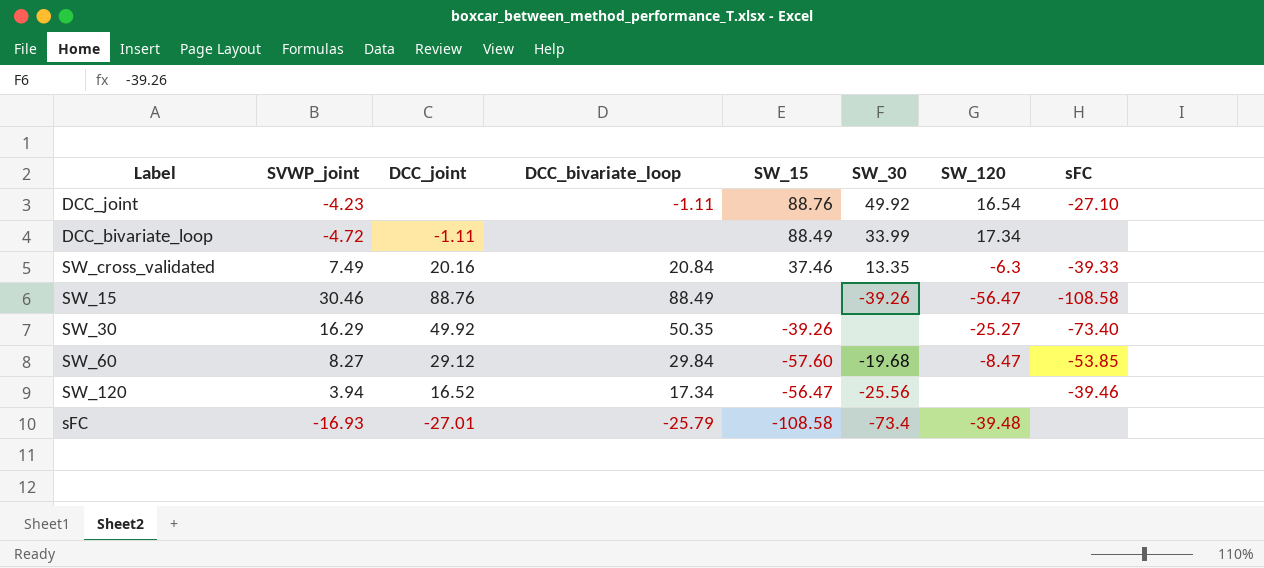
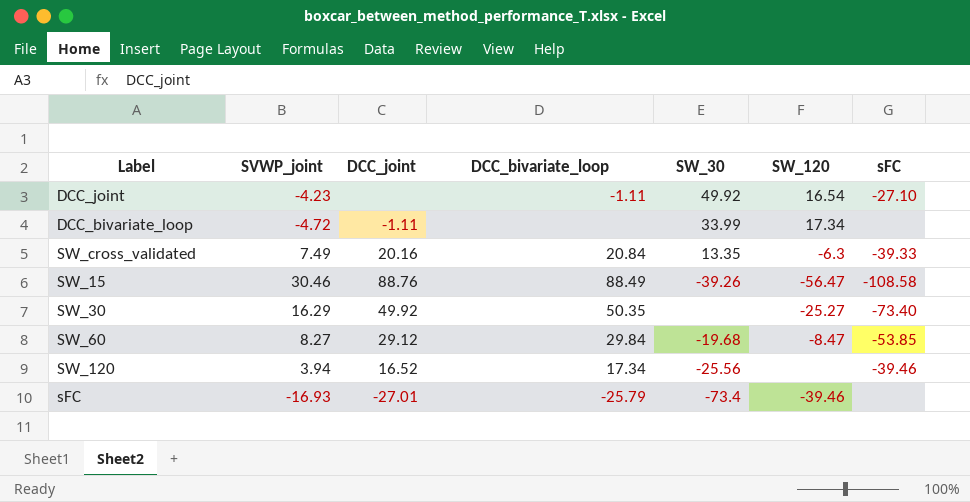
column SW_15 | position: 5 -> none
sFC | SW_120: -39.48 -> -39.46

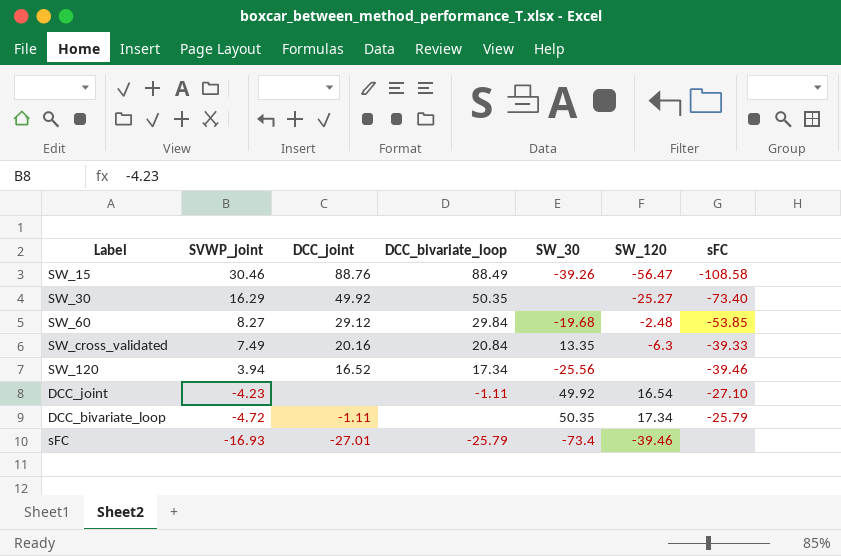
row order: none -> SVWP_joint descending
SW_60 | SW_120: -8.47 -> -2.48
DCC_bivariate_loop | SW_30: 33.99 -> 50.35
DCC_bivariate_loop | sFC: none -> -25.79

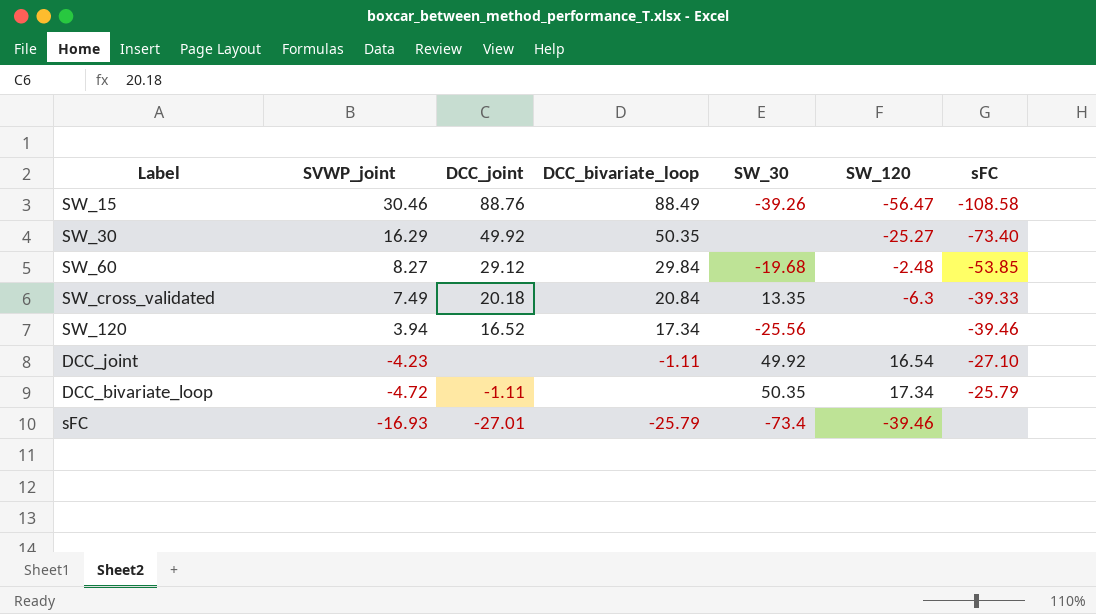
SW_cross_validated | DCC_joint: 20.16 -> 20.18

